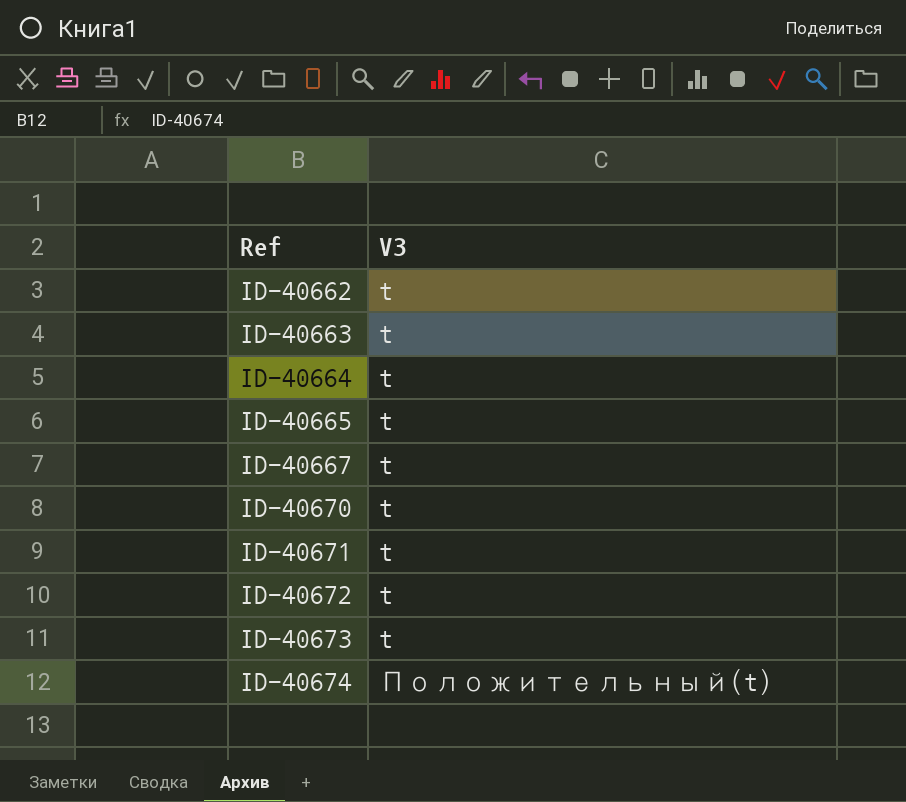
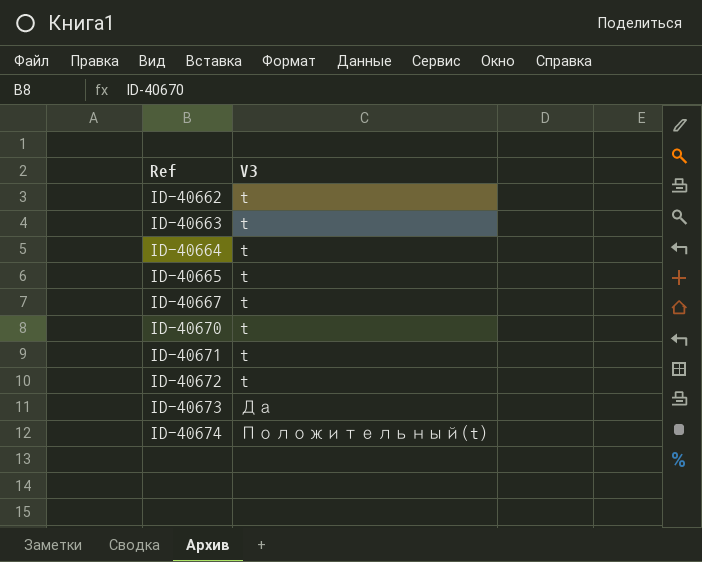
ID-40673 | V3: t -> Да

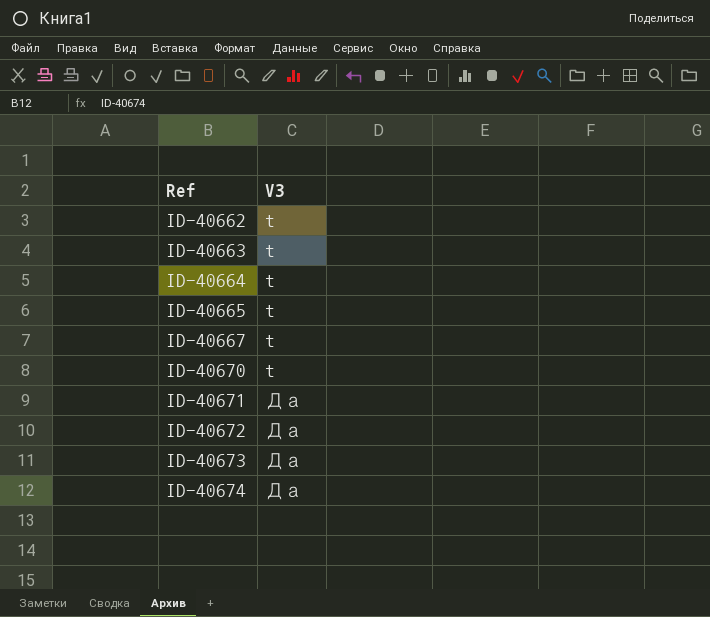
ID-40671 | V3: t -> Да
ID-40672 | V3: t -> Да
ID-40674 | V3: Положительный(t) -> Да

